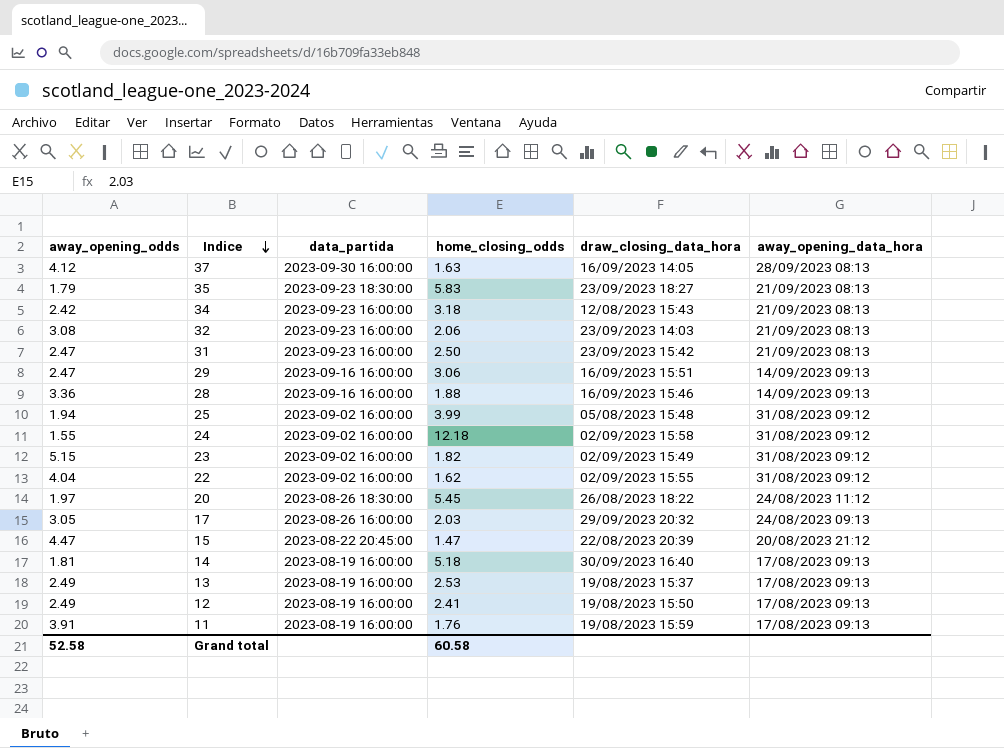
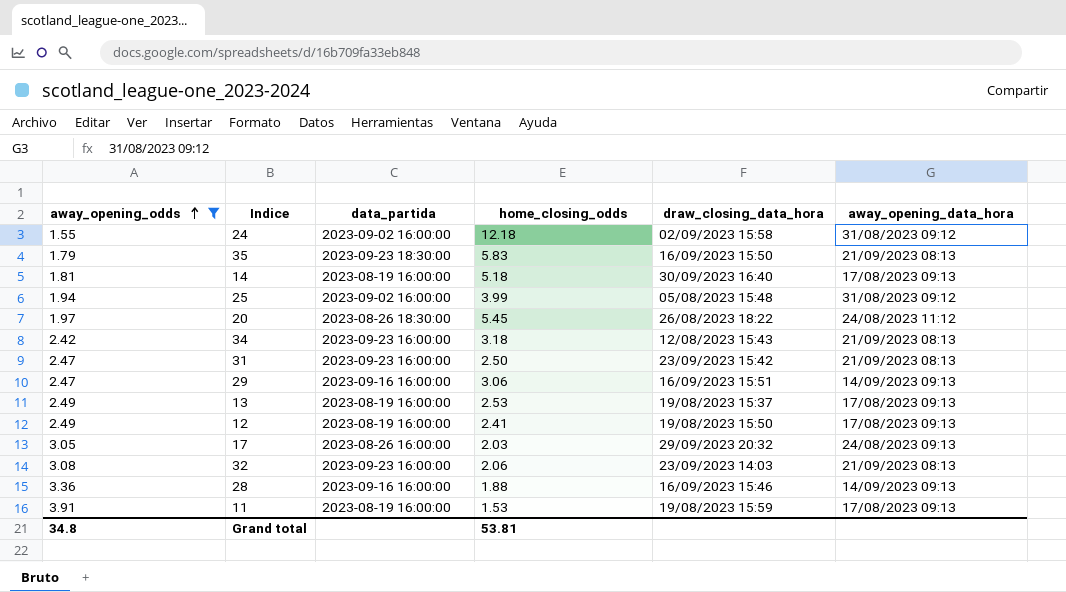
filter: none -> away_opening_odds <= 3.91
row order: Indice descending -> away_opening_odds ascending
35 | draw_closing_data_hora: 23/09/2023 18:27 -> 16/09/2023 15:50
11 | home_closing_odds: 1.76 -> 1.53
Grand total | away_opening_odds: 52.58 -> 34.8
Grand total | home_closing_odds: 60.58 -> 53.81

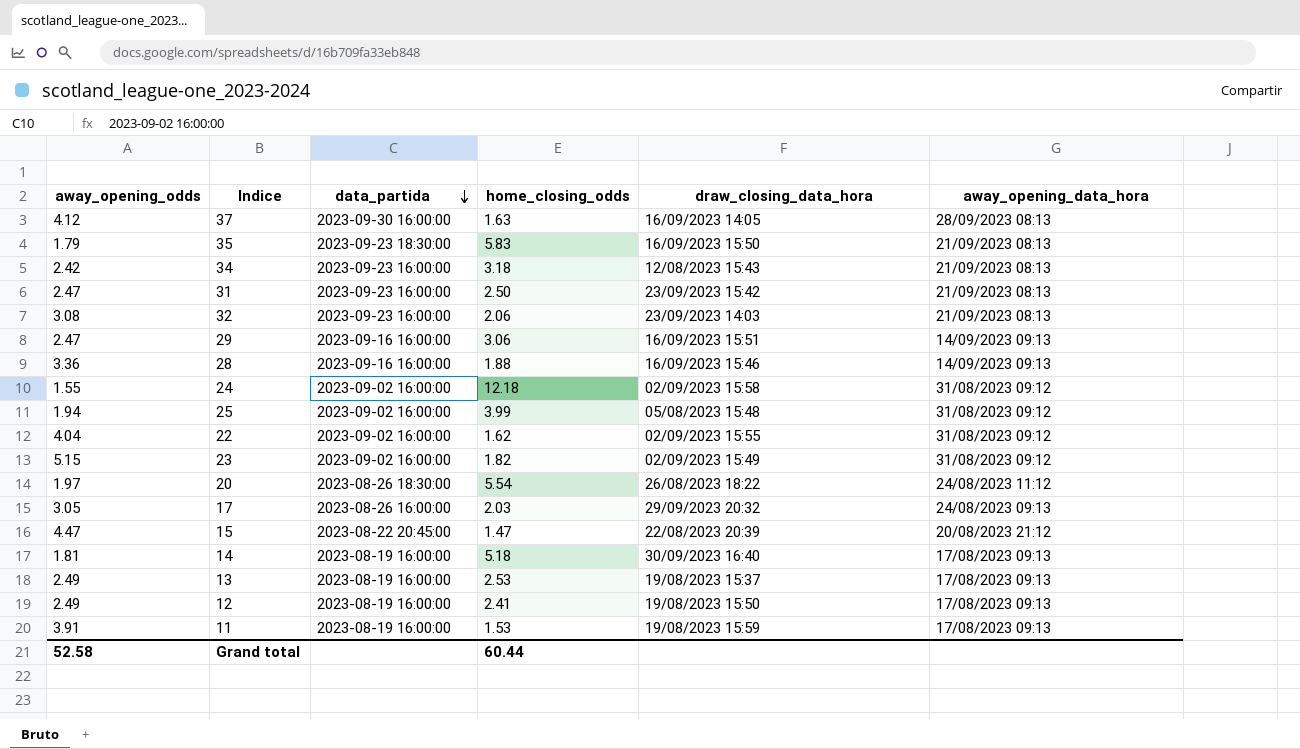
filter: away_opening_odds <= 3.91 -> none
row order: away_opening_odds ascending -> data_partida descending
20 | home_closing_odds: 5.45 -> 5.54
Grand total | away_opening_odds: 34.8 -> 52.58
Grand total | home_closing_odds: 53.81 -> 60.44

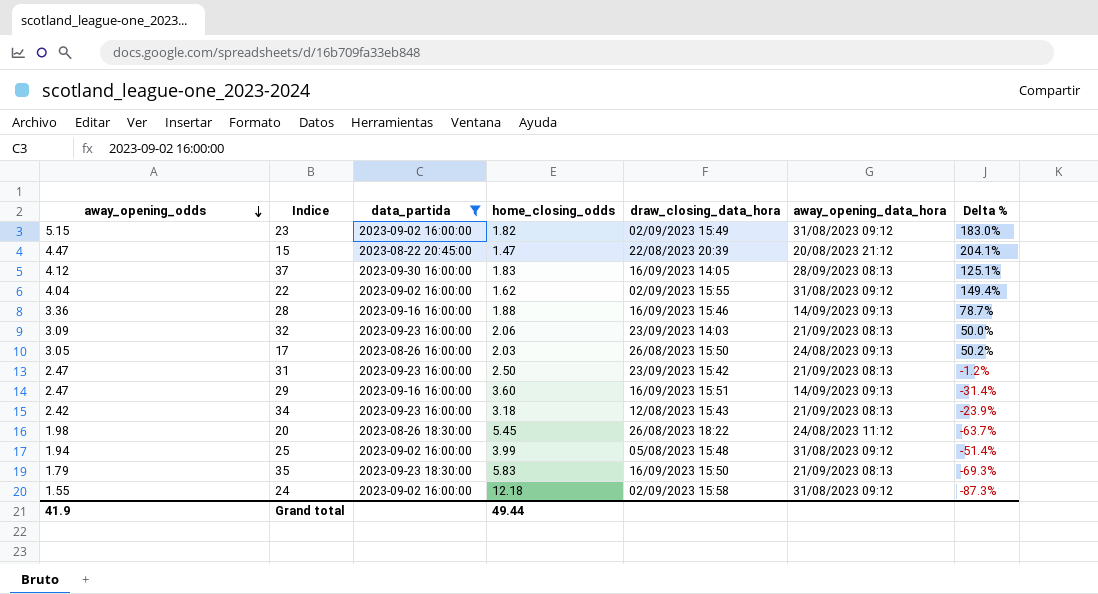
filter: none -> data_partida != 2023-08-19 16:00:00
row order: data_partida descending -> away_opening_odds descending
column Delta % | formula: none -> ([away_opening_odds] - [home_closing_odds]) / [home_closing_odds]
37 | home_closing_odds: 1.63 -> 1.83
32 | away_opening_odds: 3.08 -> 3.09
17 | draw_closing_data_hora: 29/09/2023 20:32 -> 26/08/2023 15:50
29 | home_closing_odds: 3.06 -> 3.60
20 | away_opening_odds: 1.97 -> 1.98
20 | home_closing_odds: 5.54 -> 5.45
Grand total | away_opening_odds: 52.58 -> 41.9
Grand total | home_closing_odds: 60.44 -> 49.44

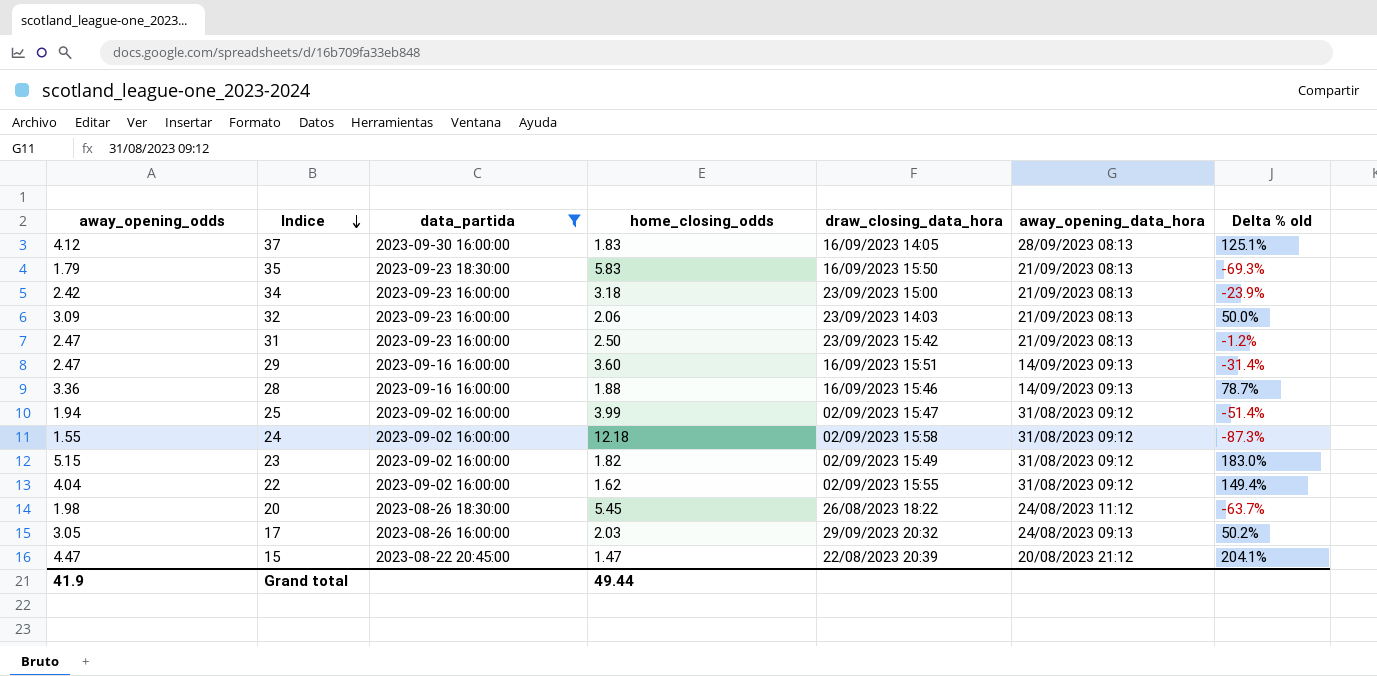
row order: away_opening_odds descending -> Indice descending
column name: Delta % -> Delta % old
34 | draw_closing_data_hora: 12/08/2023 15:43 -> 23/09/2023 15:00
25 | draw_closing_data_hora: 05/08/2023 15:48 -> 02/09/2023 15:47
17 | draw_closing_data_hora: 26/08/2023 15:50 -> 29/09/2023 20:32

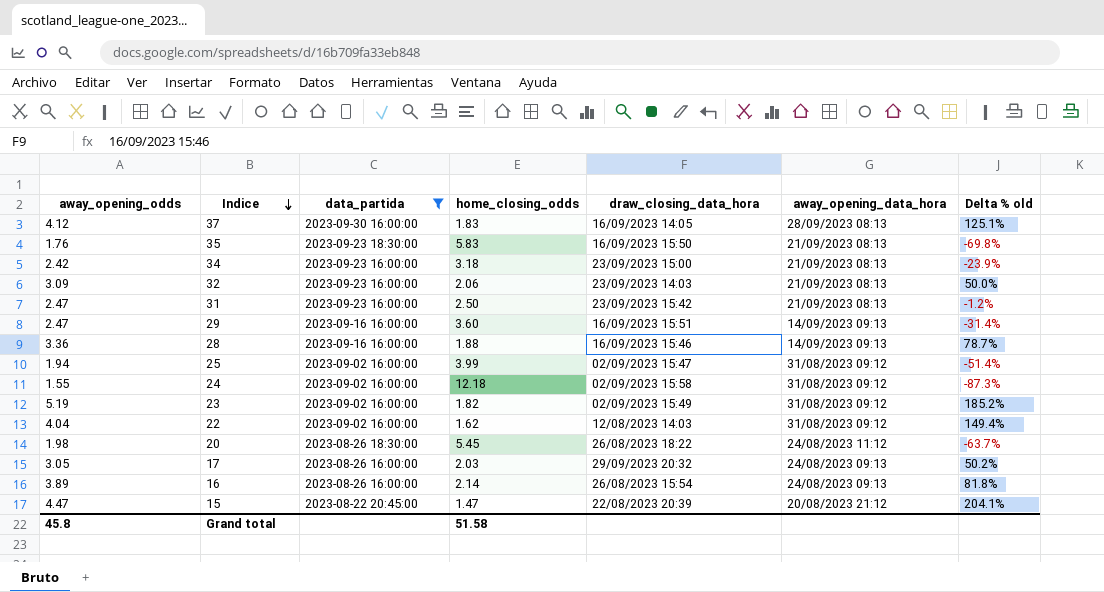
35 | away_opening_odds: 1.79 -> 1.76
35 | Delta % old: -69.3% -> -69.8%
23 | away_opening_odds: 5.15 -> 5.19
23 | Delta % old: 183.0% -> 185.2%
22 | draw_closing_data_hora: 02/09/2023 15:55 -> 12/08/2023 14:03
row 16: none -> 3.89 | 2023-08-26 16:00:00 | 2.14 | 26/08/2023 15:54 | 24/08/2023 09:13 | 81.8%
Grand total | away_opening_odds: 41.9 -> 45.8
Grand total | home_closing_odds: 49.44 -> 51.58

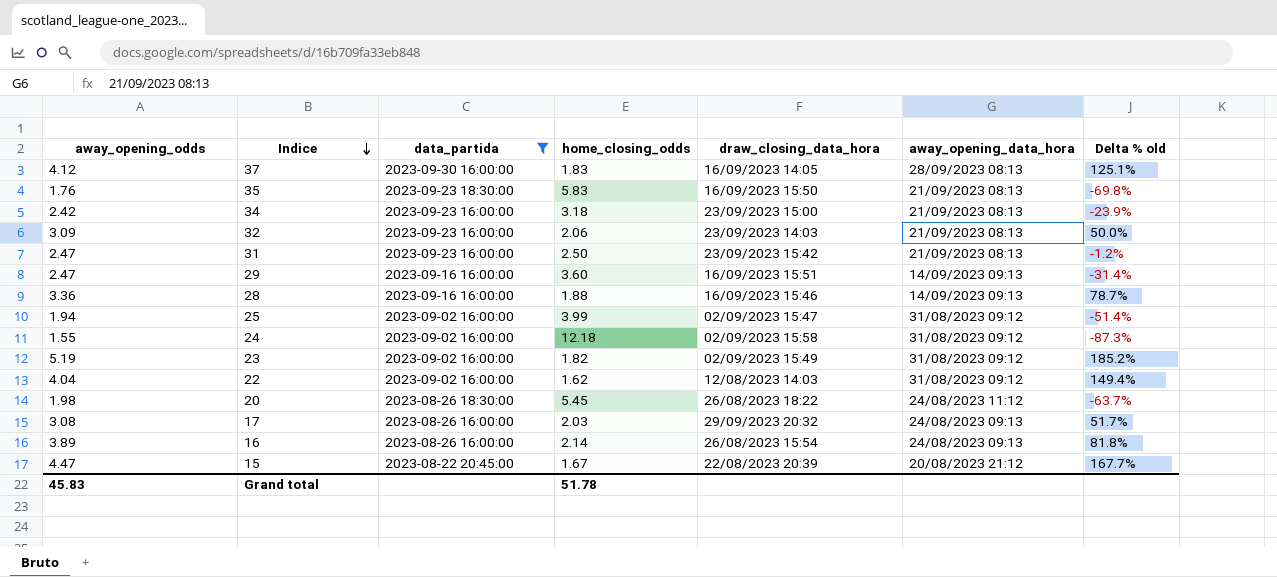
17 | away_opening_odds: 3.05 -> 3.08
17 | Delta % old: 50.2% -> 51.7%
15 | home_closing_odds: 1.47 -> 1.67
15 | Delta % old: 204.1% -> 167.7%
Grand total | away_opening_odds: 45.8 -> 45.83
Grand total | home_closing_odds: 51.58 -> 51.78

